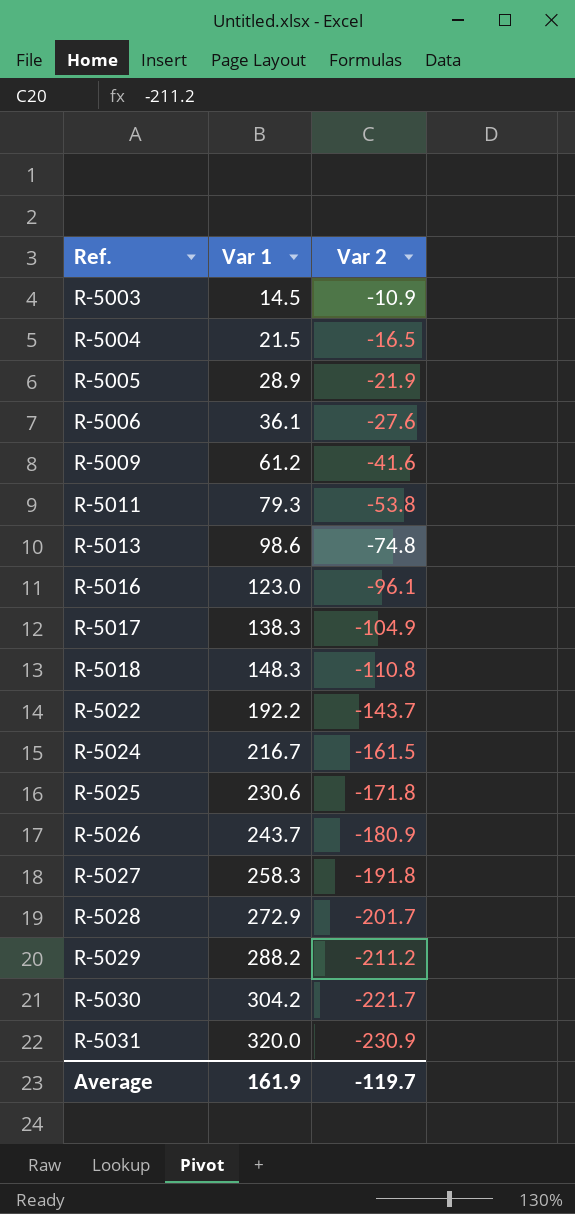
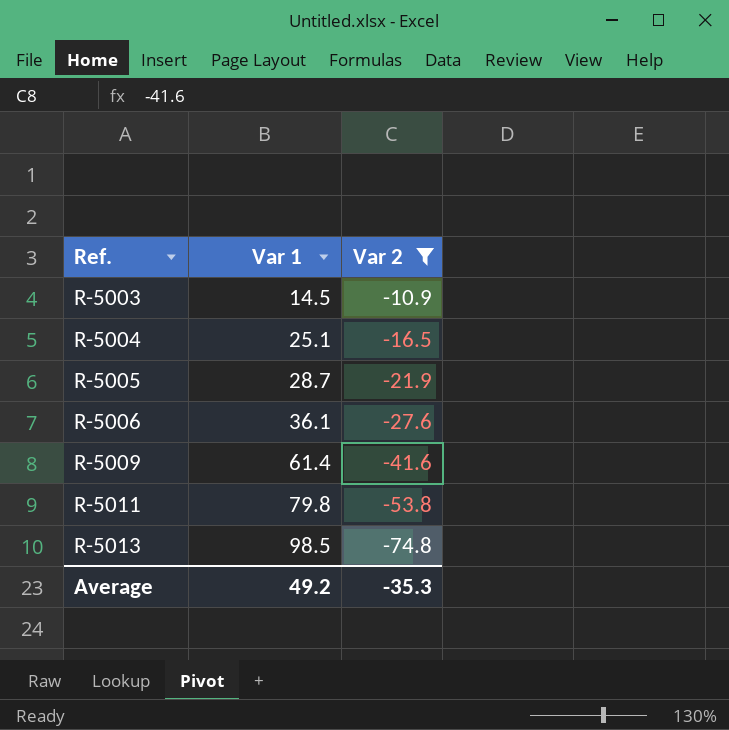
filter: none -> Var 2 >= -74.8
R-5004 | Var 1: 21.5 -> 25.1
R-5005 | Var 1: 28.9 -> 28.7
R-5009 | Var 1: 61.2 -> 61.4
R-5011 | Var 1: 79.3 -> 79.8
R-5013 | Var 1: 98.6 -> 98.5
Average | Var 1: 161.9 -> 49.2
Average | Var 2: -119.7 -> -35.3

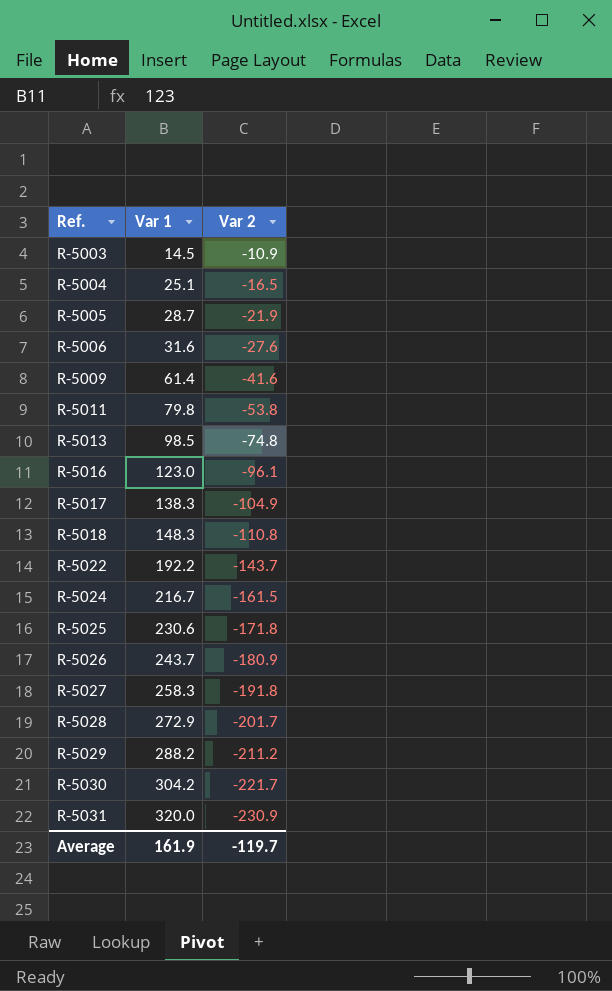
filter: Var 2 >= -74.8 -> none
R-5006 | Var 1: 36.1 -> 31.6
Average | Var 1: 49.2 -> 161.9
Average | Var 2: -35.3 -> -119.7

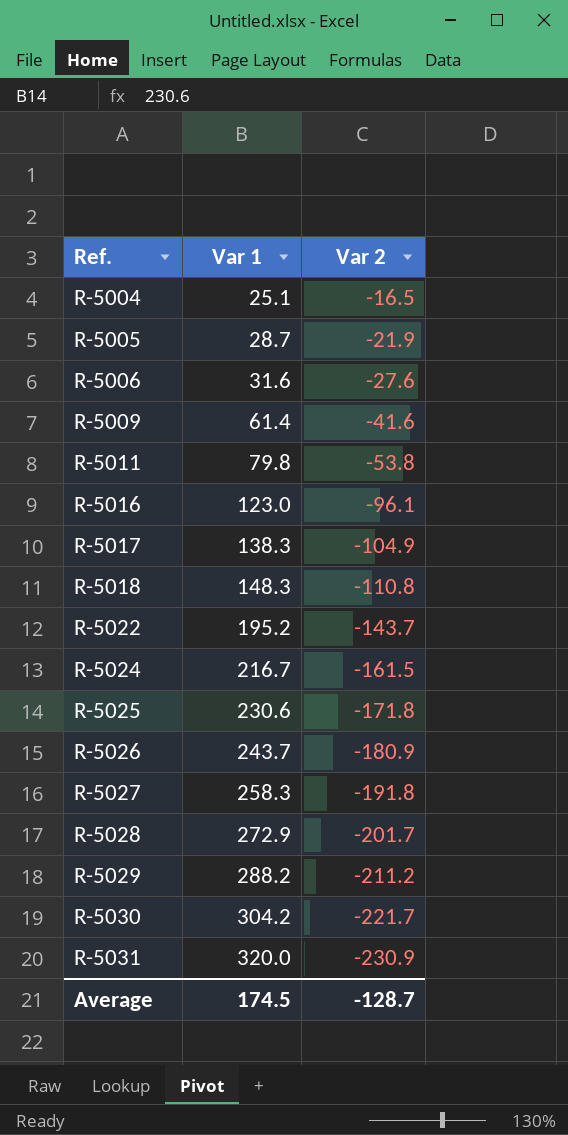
row R-5003: 14.5 | -10.9 -> none
row R-5013: 98.5 | -74.8 -> none
R-5022 | Var 1: 192.2 -> 195.2
Average | Var 1: 161.9 -> 174.5
Average | Var 2: -119.7 -> -128.7

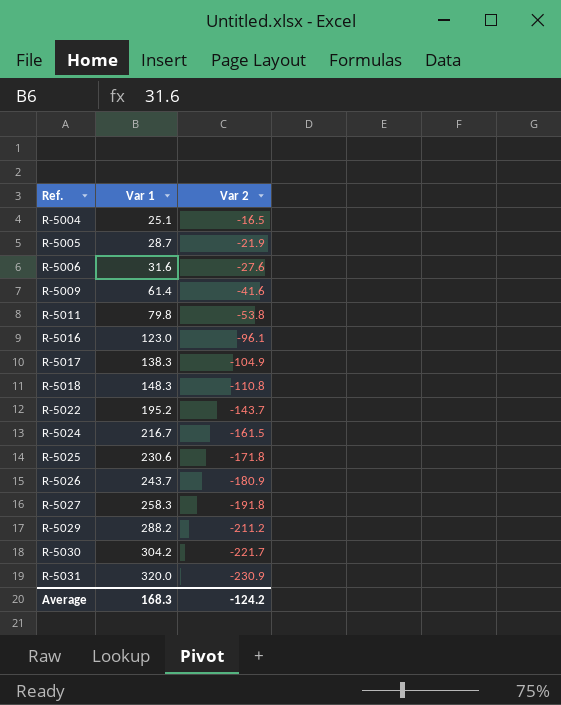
row R-5028: 272.9 | -201.7 -> none
Average | Var 1: 174.5 -> 168.3
Average | Var 2: -128.7 -> -124.2

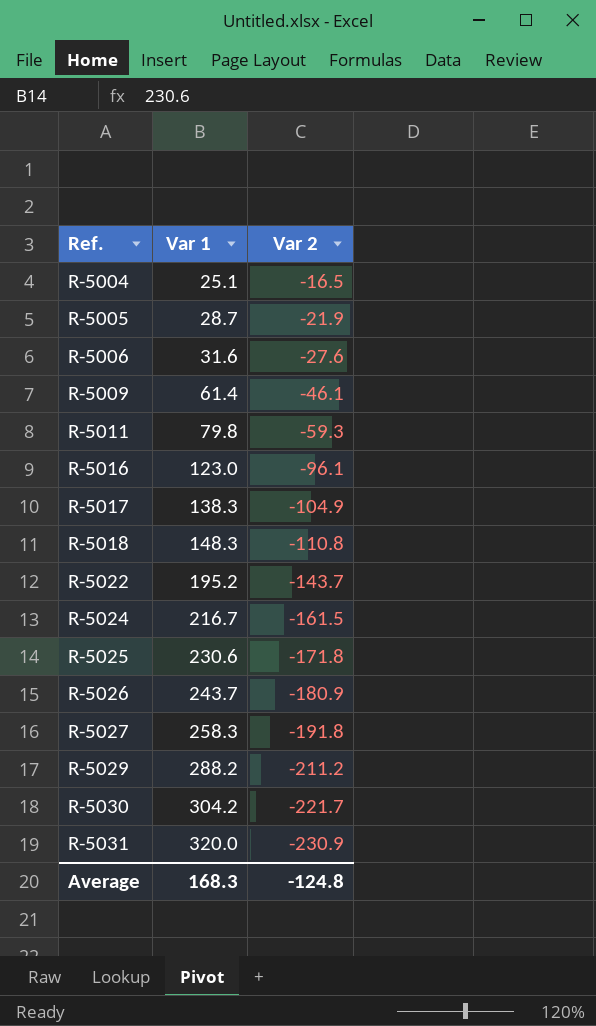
R-5009 | Var 2: -41.6 -> -46.1
R-5011 | Var 2: -53.8 -> -59.3
Average | Var 2: -124.2 -> -124.8

